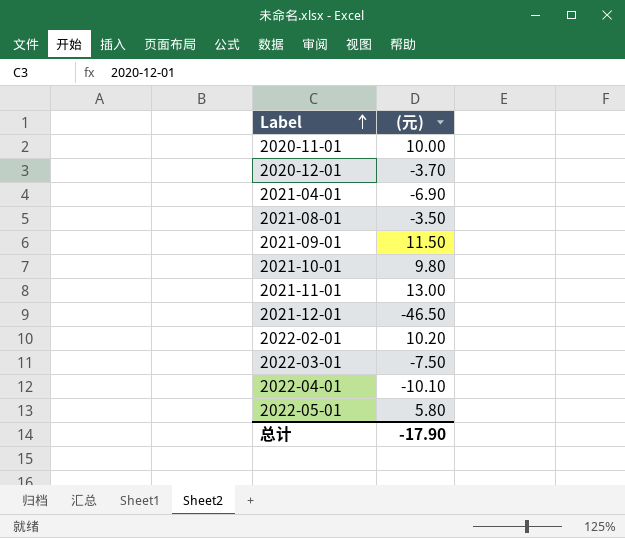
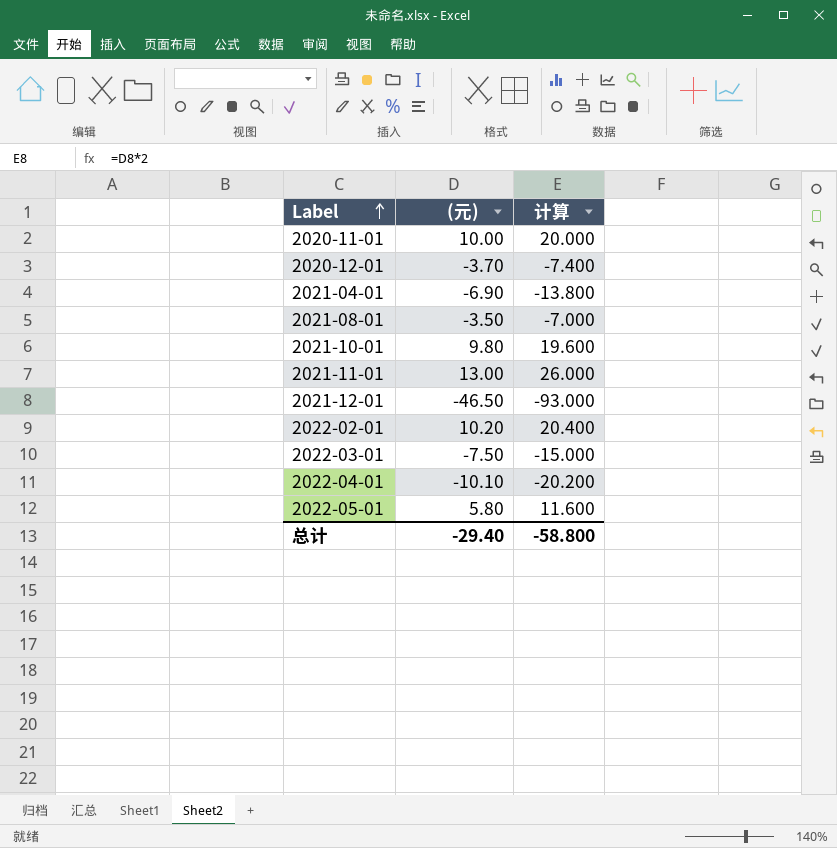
column 计算 | formula: none -> [(元)] * 2
row 2021-09-01: 11.50 -> none
总计 | (元): -17.90 -> -29.40

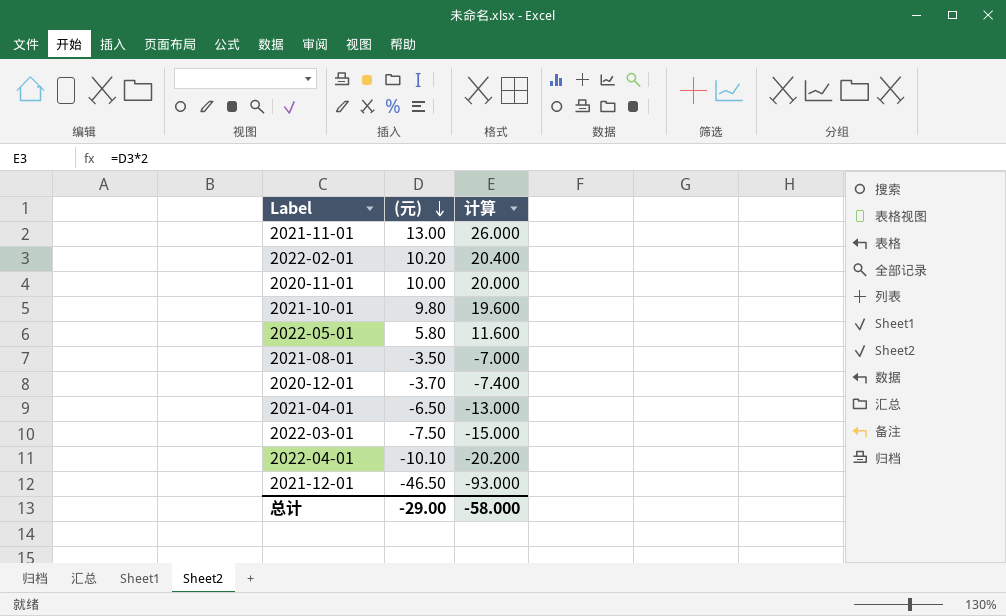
row order: Label ascending -> (元) descending
2021-04-01 | (元): -6.90 -> -6.50
2021-04-01 | 计算: -13.800 -> -13.000
总计 | (元): -29.40 -> -29.00
总计 | 计算: -58.800 -> -58.000

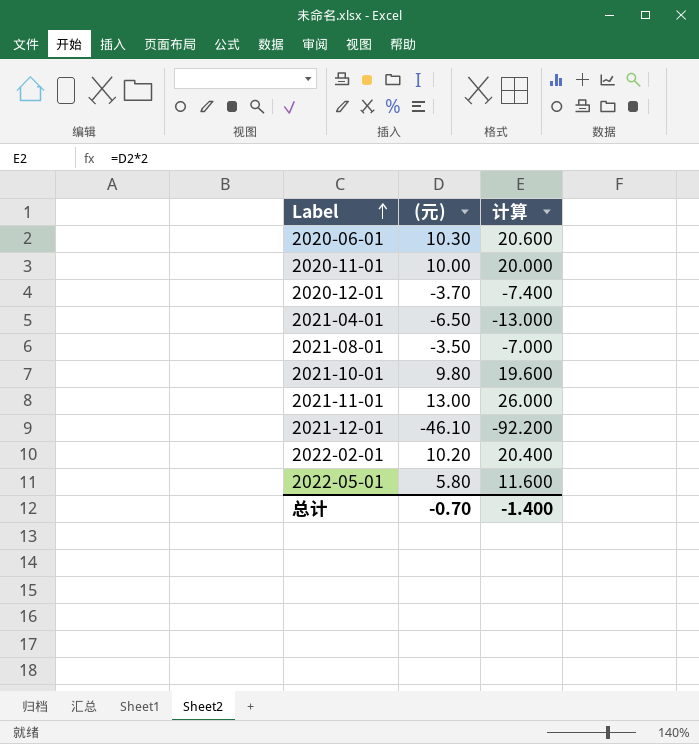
row order: (元) descending -> Label ascending
row 2022-03-01: -7.50 | -15.000 -> none
row 2022-04-01: -10.10 | -20.200 -> none
row 2020-06-01: none -> 10.30 | 20.600
2021-12-01 | (元): -46.50 -> -46.10
2021-12-01 | 计算: -93.000 -> -92.200
总计 | (元): -29.00 -> -0.70
总计 | 计算: -58.000 -> -1.400

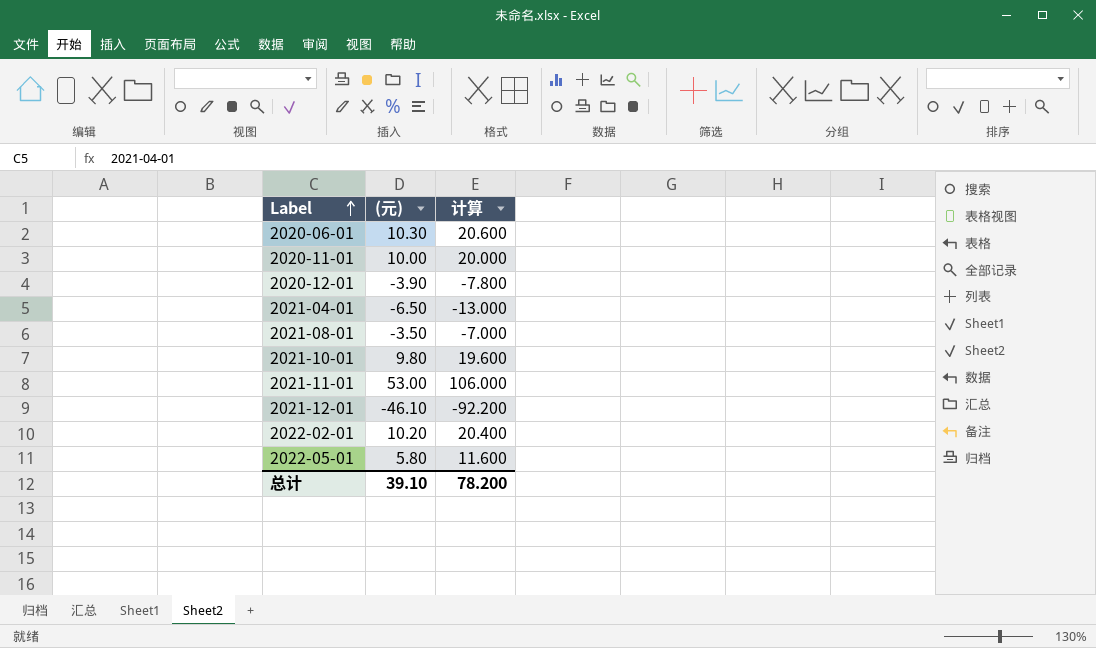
2020-12-01 | (元): -3.70 -> -3.90
2020-12-01 | 计算: -7.400 -> -7.800
2021-11-01 | (元): 13.00 -> 53.00
2021-11-01 | 计算: 26.000 -> 106.000
总计 | (元): -0.70 -> 39.10
总计 | 计算: -1.400 -> 78.200

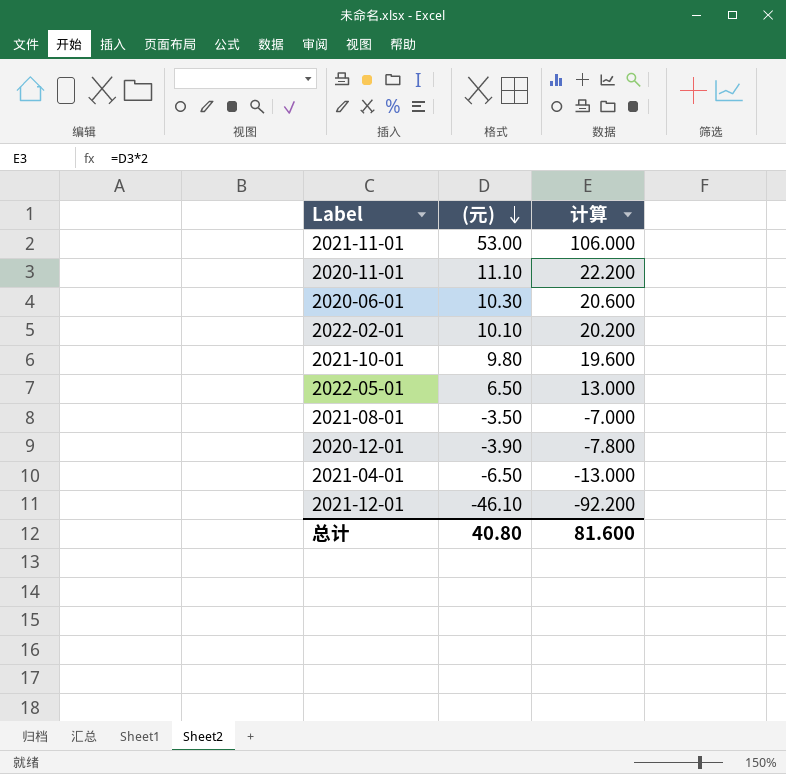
row order: Label ascending -> (元) descending
2020-11-01 | (元): 10.00 -> 11.10
2020-11-01 | 计算: 20.000 -> 22.200
2022-02-01 | (元): 10.20 -> 10.10
2022-02-01 | 计算: 20.400 -> 20.200
2022-05-01 | (元): 5.80 -> 6.50
2022-05-01 | 计算: 11.600 -> 13.000
总计 | (元): 39.10 -> 40.80
总计 | 计算: 78.200 -> 81.600

